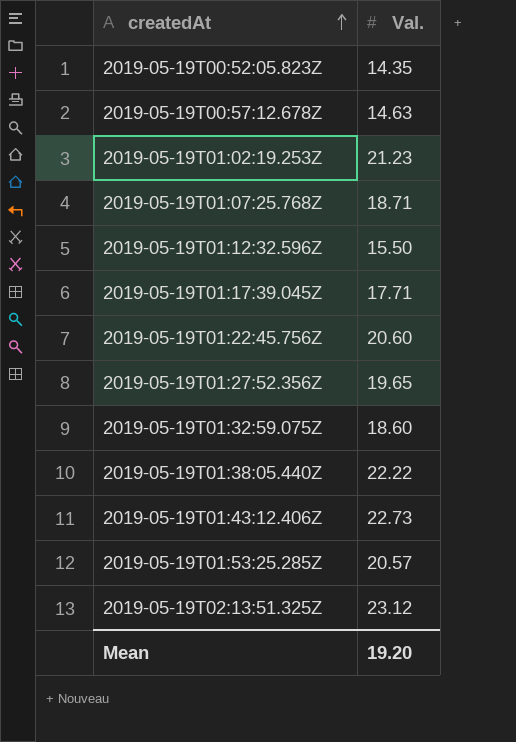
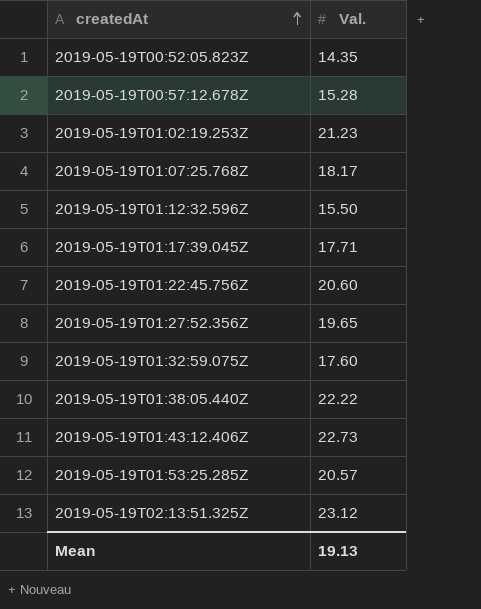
2019-05-19T00:57:12.678Z | Val.: 14.63 -> 15.28
2019-05-19T01:07:25.768Z | Val.: 18.71 -> 18.17
2019-05-19T01:32:59.075Z | Val.: 18.60 -> 17.60
Mean | Val.: 19.20 -> 19.13

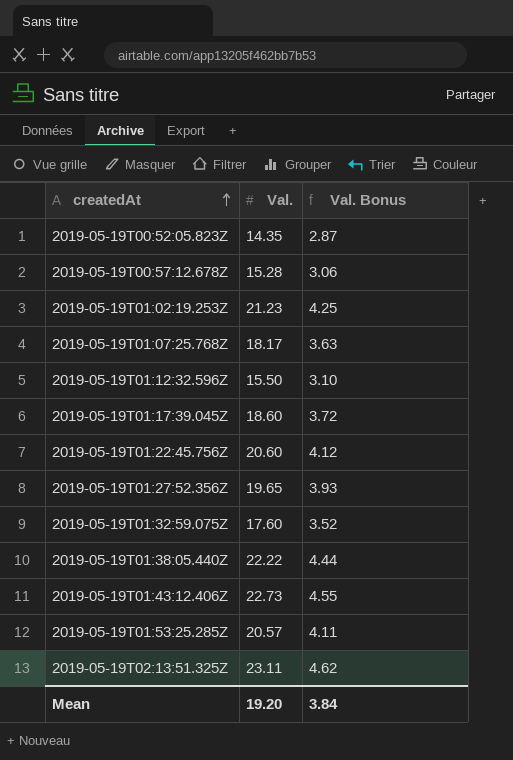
column Val. Bonus | formula: none -> [Val.] * 0.2
2019-05-19T01:17:39.045Z | Val.: 17.71 -> 18.60
2019-05-19T02:13:51.325Z | Val.: 23.12 -> 23.11
Mean | Val.: 19.13 -> 19.20

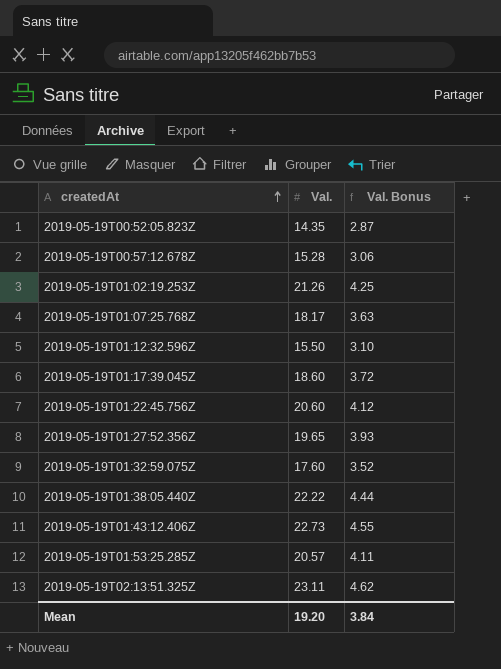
2019-05-19T01:02:19.253Z | Val.: 21.23 -> 21.26

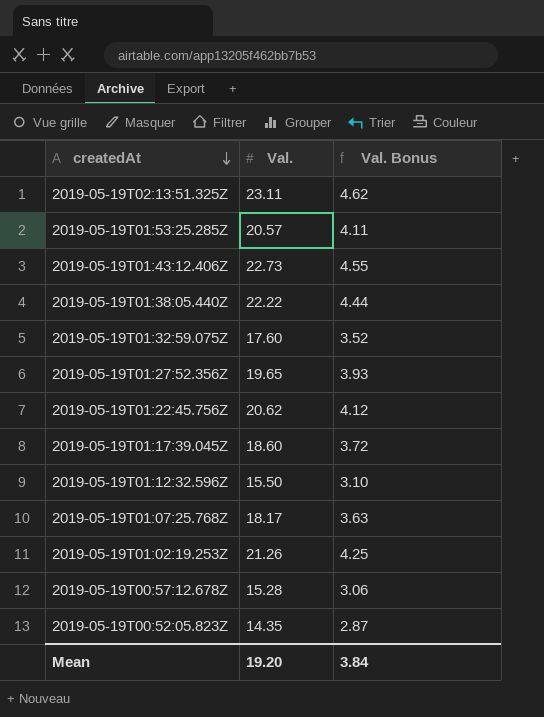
row order: createdAt ascending -> createdAt descending
2019-05-19T01:22:45.756Z | Val.: 20.60 -> 20.62

